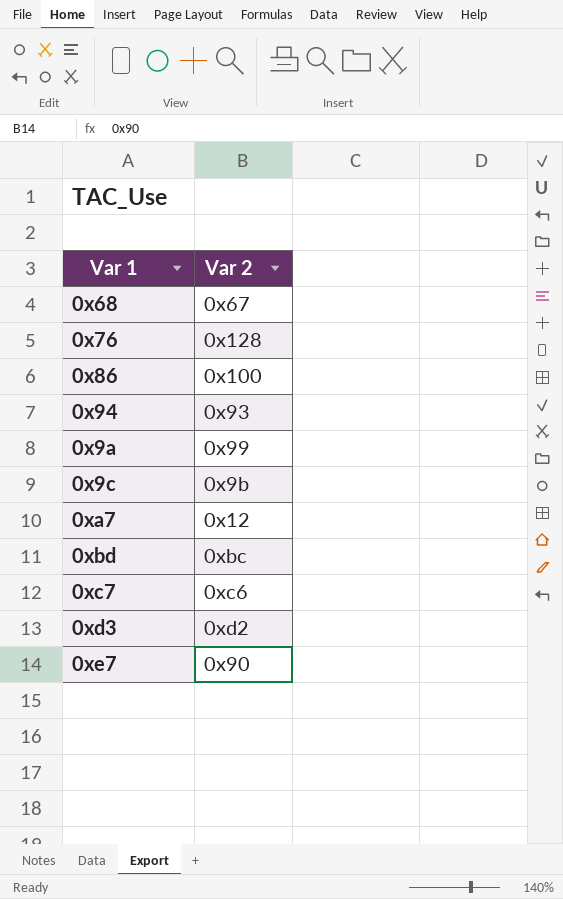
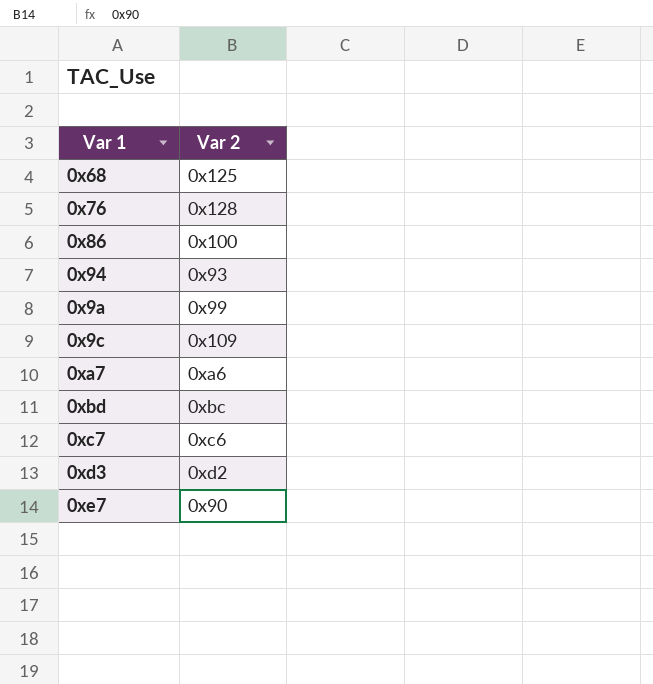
0x68 | Var 2: 0x67 -> 0x125
0x9c | Var 2: 0x9b -> 0x109
0xa7 | Var 2: 0x12 -> 0xa6

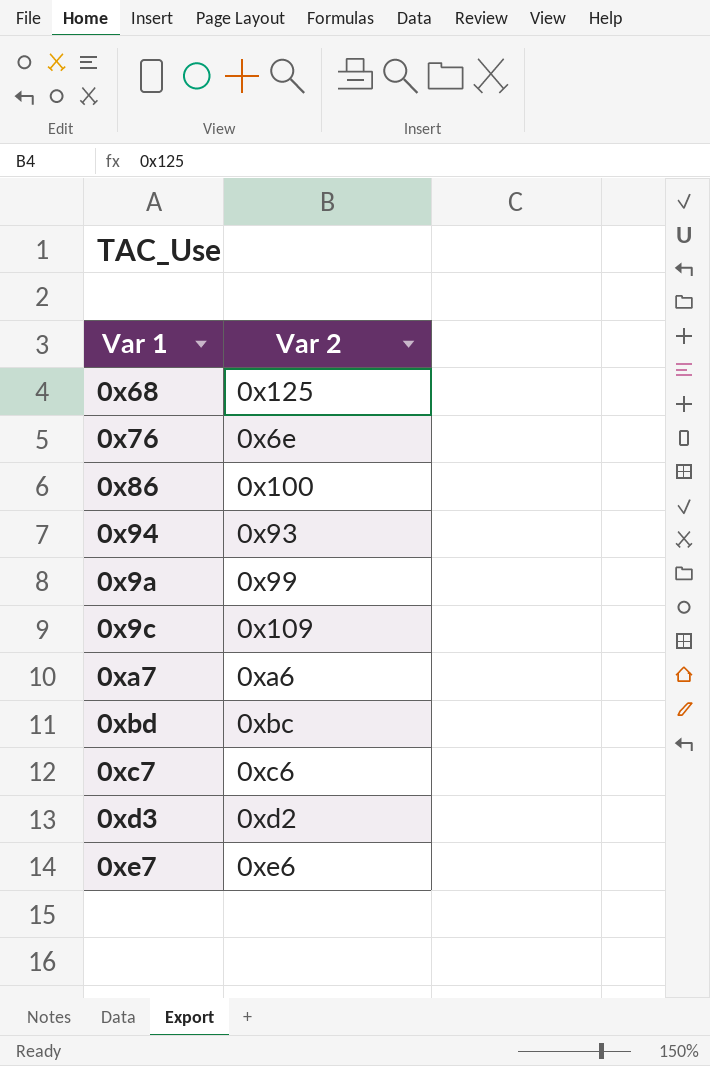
0x76 | Var 2: 0x128 -> 0x6e
0xe7 | Var 2: 0x90 -> 0xe6

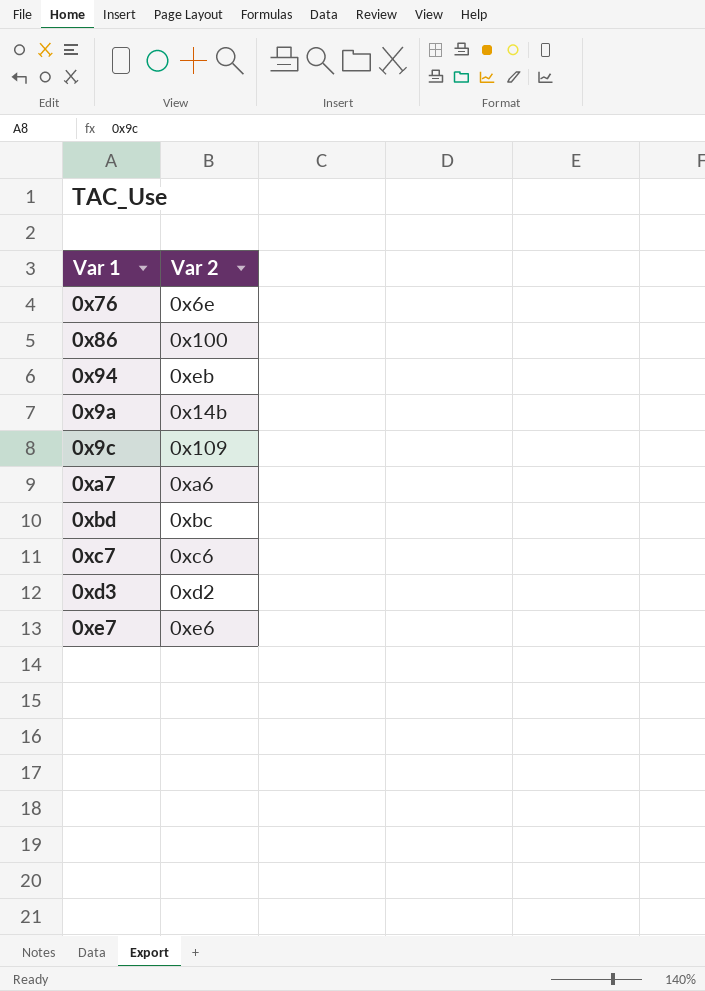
row 0x68: 0x125 -> none
0x94 | Var 2: 0x93 -> 0xeb
0x9a | Var 2: 0x99 -> 0x14b

